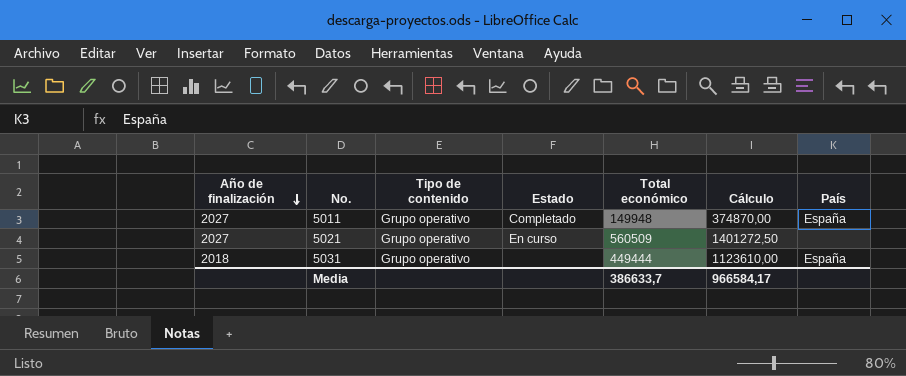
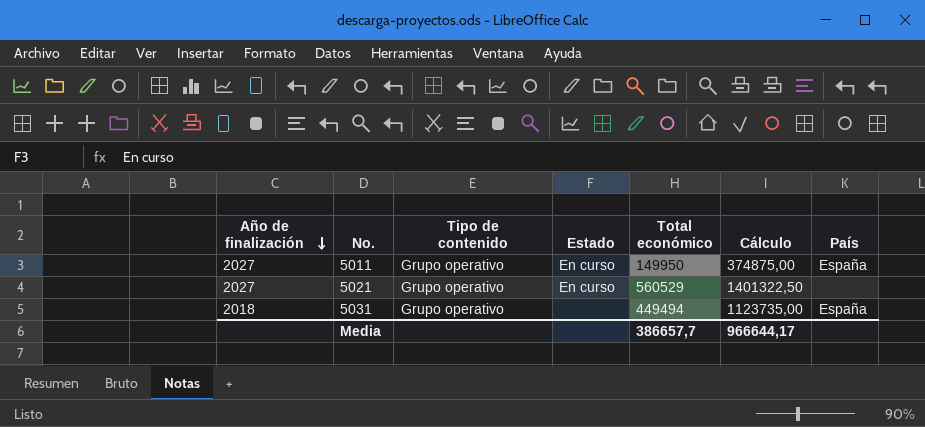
5011 | Estado: Completado -> En curso
5011 | Total económico: 149948 -> 149950
5011 | Cálculo: 374870,00 -> 374875,00
5021 | Total económico: 560509 -> 560529
5021 | Cálculo: 1401272,50 -> 1401322,50
5031 | Total económico: 449444 -> 449494
5031 | Cálculo: 1123610,00 -> 1123735,00
Media | Total económico: 386633,7 -> 386657,7
Media | Cálculo: 966584,17 -> 966644,17

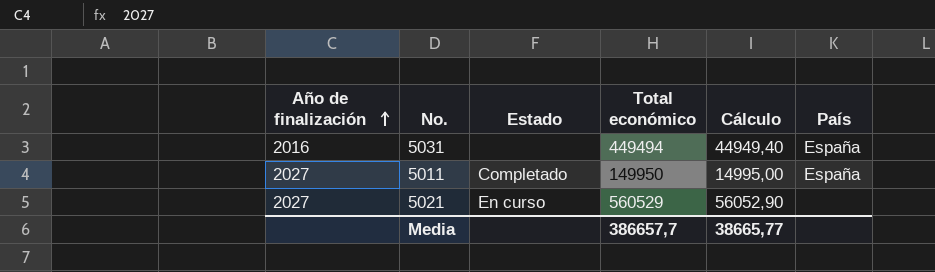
row order: Año de finalización descending -> Año de finalización ascending
column Tipo de contenido | position: 3 -> none
column Cálculo | formula: [Total económico] * 2,5 -> [Total económico] * 0,1
5031 | Año de finalización: 2018 -> 2016
5011 | Estado: En curso -> Completado
Media | Cálculo: 966644,17 -> 38665,77

